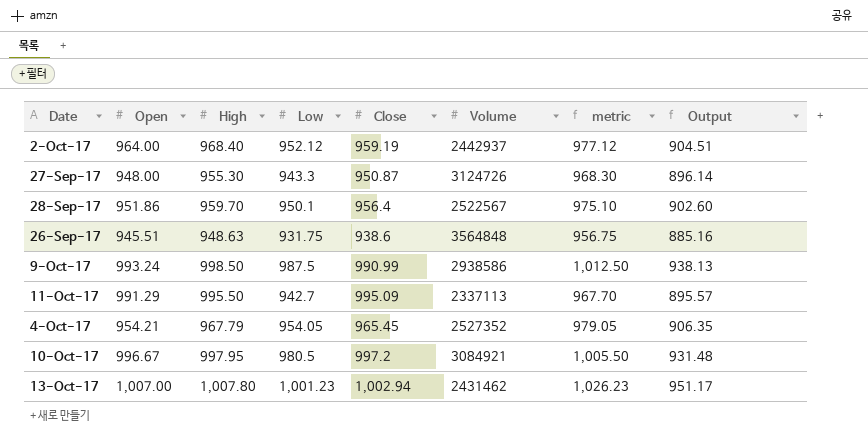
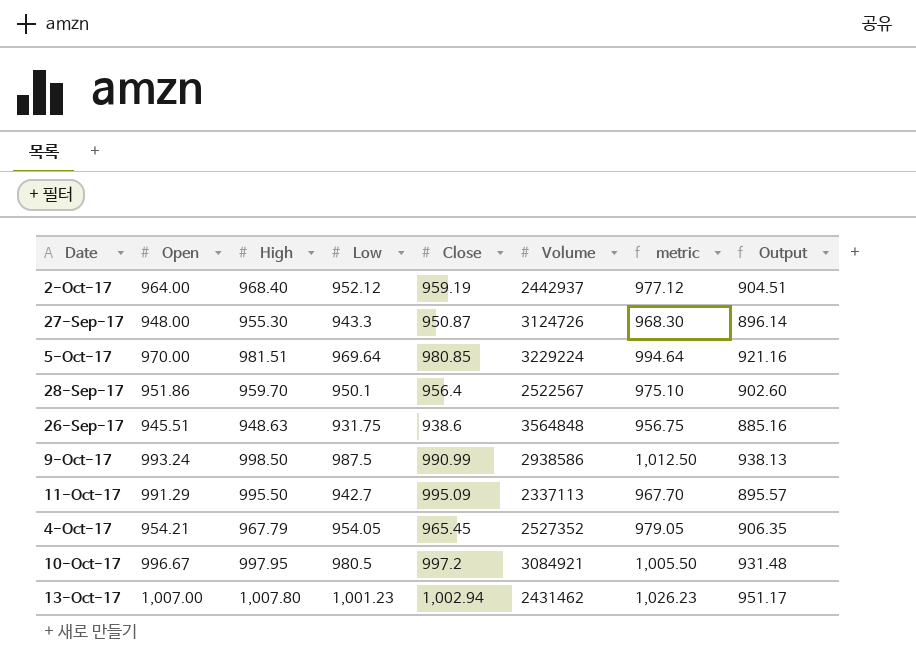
row 5-Oct-17: none -> 970.00 | 981.51 | 969.64 | 980.85 | 3229224 | 994.64 | 921.16

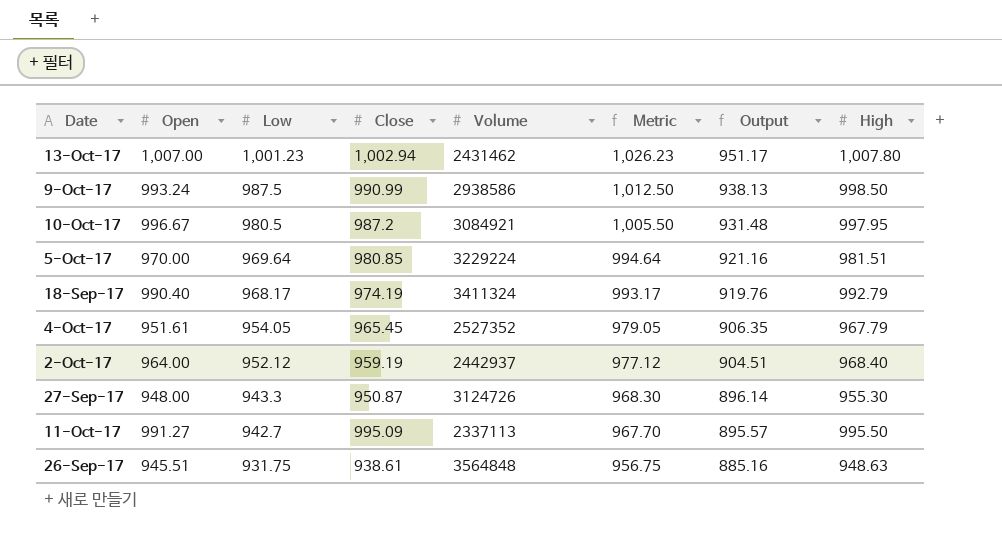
row order: none -> Low descending
column name: metric -> Metric
column High | position: 3 -> 8
row 28-Sep-17: 951.86 | 959.70 | 950.1 | 956.4 | 2522567 | 975.10 | 902.60 -> none
10-Oct-17 | Close: 997.2 -> 987.2
row 18-Sep-17: none -> 990.40 | 968.17 | 974.19 | 3411324 | 993.17 | 919.76 | 992.79
4-Oct-17 | Open: 954.21 -> 951.61
11-Oct-17 | Open: 991.29 -> 991.27
26-Sep-17 | Close: 938.6 -> 938.61

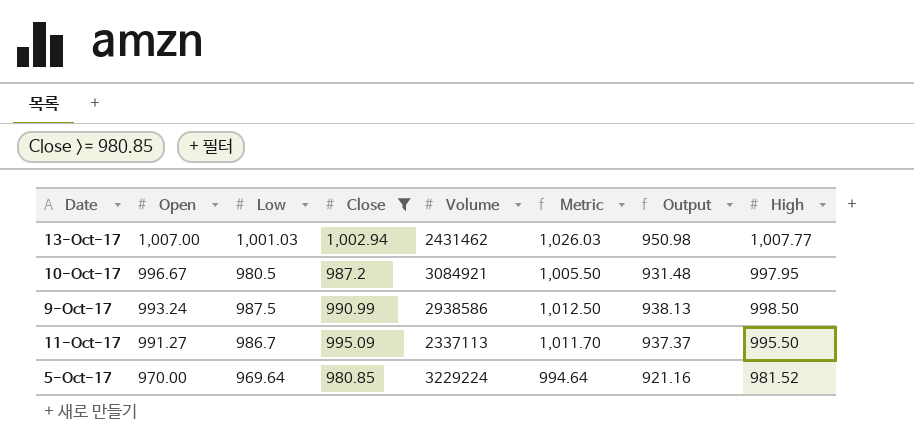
filter: none -> Close >= 980.85
row order: Low descending -> Open descending
13-Oct-17 | Low: 1,001.23 -> 1,001.03
13-Oct-17 | Metric: 1,026.23 -> 1,026.03
13-Oct-17 | Output: 951.17 -> 950.98
13-Oct-17 | High: 1,007.80 -> 1,007.77
11-Oct-17 | Low: 942.7 -> 986.7
11-Oct-17 | Metric: 967.70 -> 1,011.70
11-Oct-17 | Output: 895.57 -> 937.37
5-Oct-17 | High: 981.51 -> 981.52

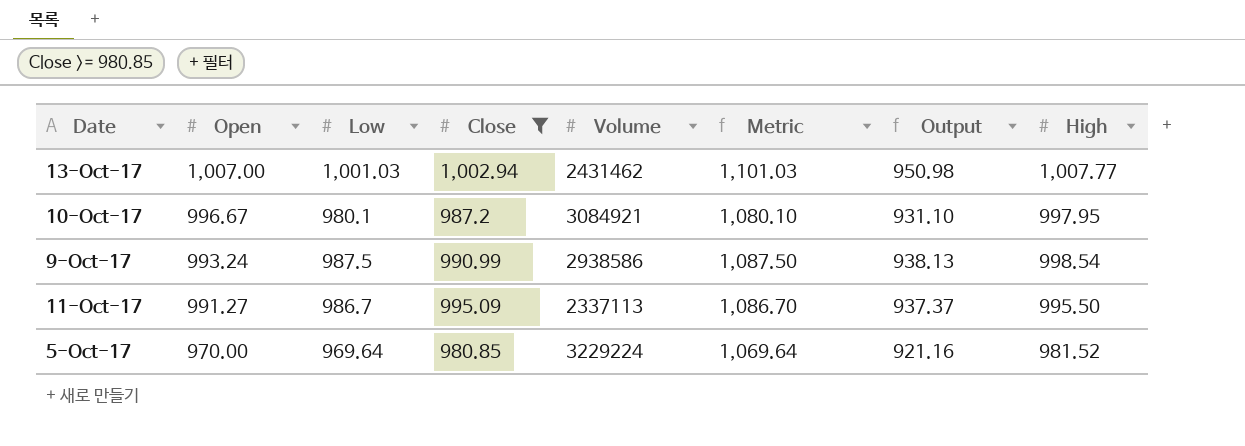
column Metric | formula: [Low] + 25 -> [Low] + 100
10-Oct-17 | Low: 980.5 -> 980.1
10-Oct-17 | Output: 931.48 -> 931.10
9-Oct-17 | High: 998.50 -> 998.54

